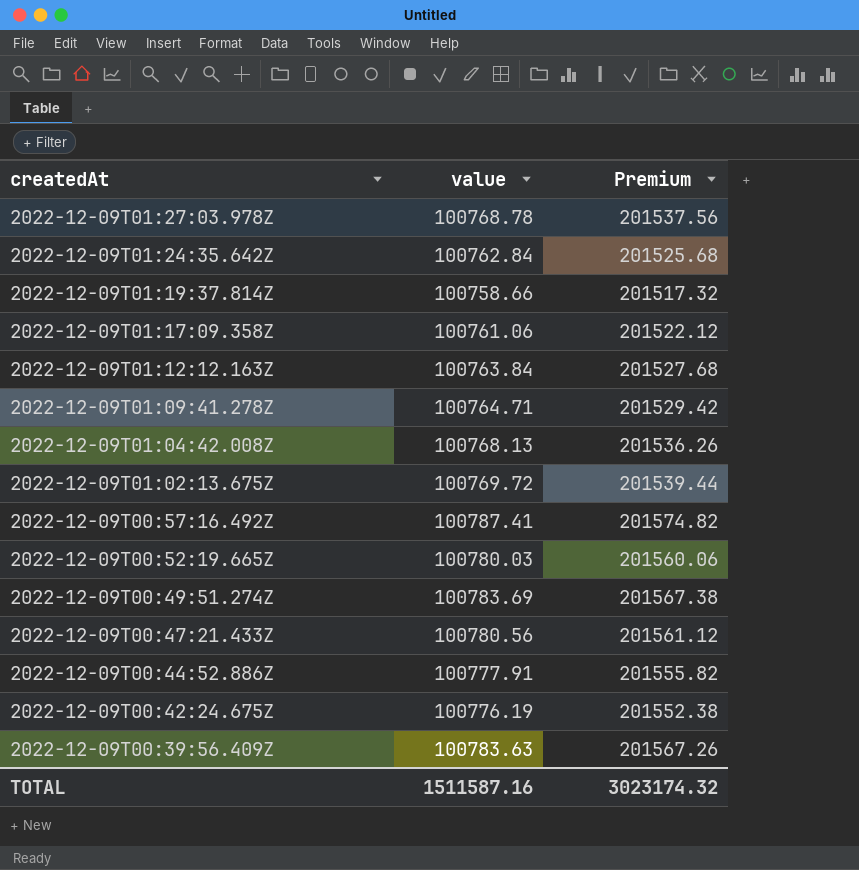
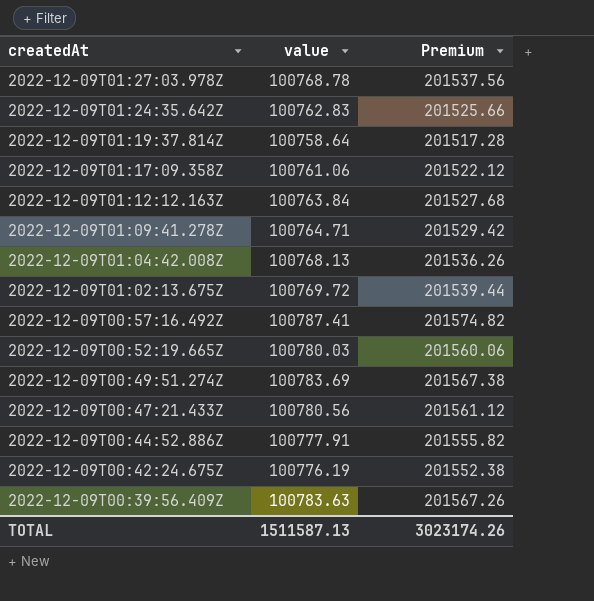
2022-12-09T01:24:35.642Z | value: 100762.84 -> 100762.83
2022-12-09T01:24:35.642Z | Premium: 201525.68 -> 201525.66
2022-12-09T01:19:37.814Z | value: 100758.66 -> 100758.64
2022-12-09T01:19:37.814Z | Premium: 201517.32 -> 201517.28
TOTAL | value: 1511587.16 -> 1511587.13
TOTAL | Premium: 3023174.32 -> 3023174.26

